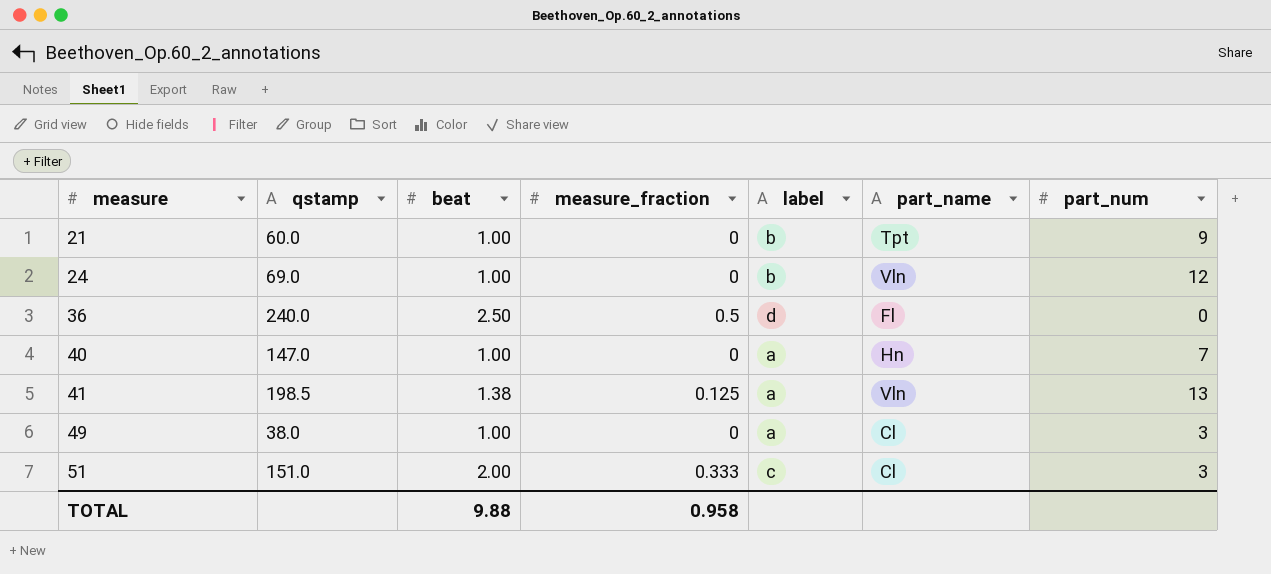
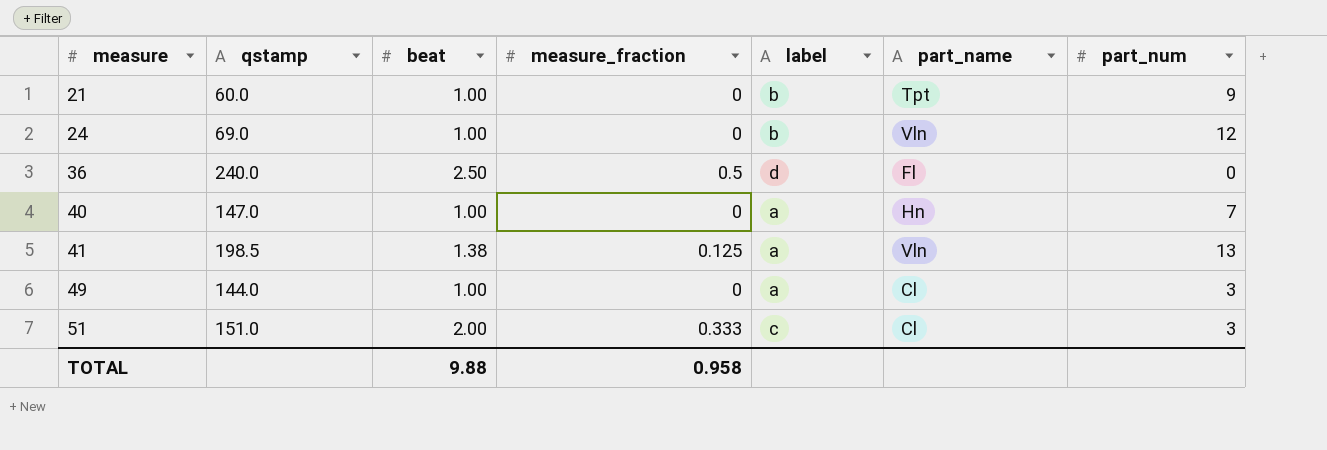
49 | qstamp: 38.0 -> 144.0

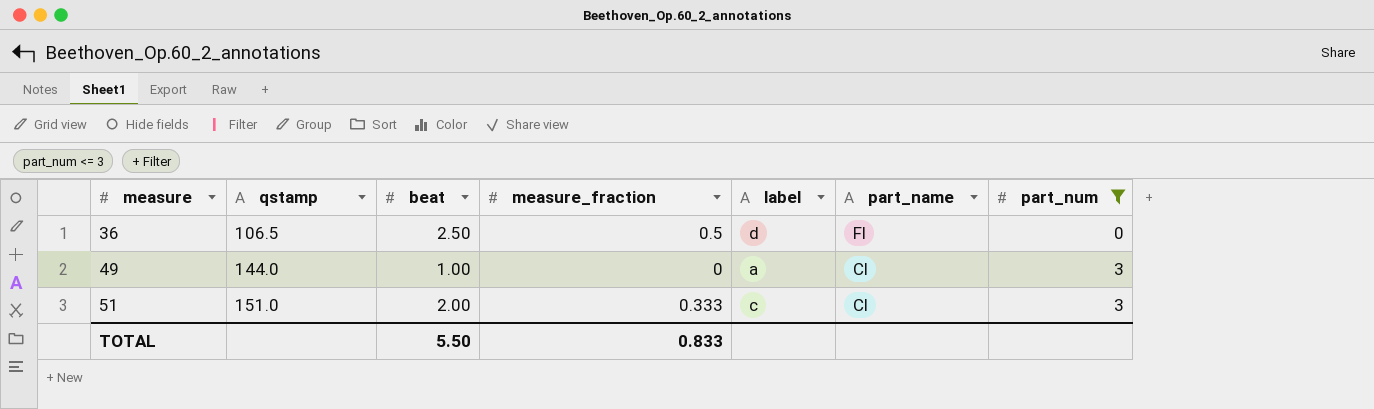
filter: none -> part_num <= 3
36 | qstamp: 240.0 -> 106.5
TOTAL | beat: 9.88 -> 5.50
TOTAL | measure_fraction: 0.958 -> 0.833

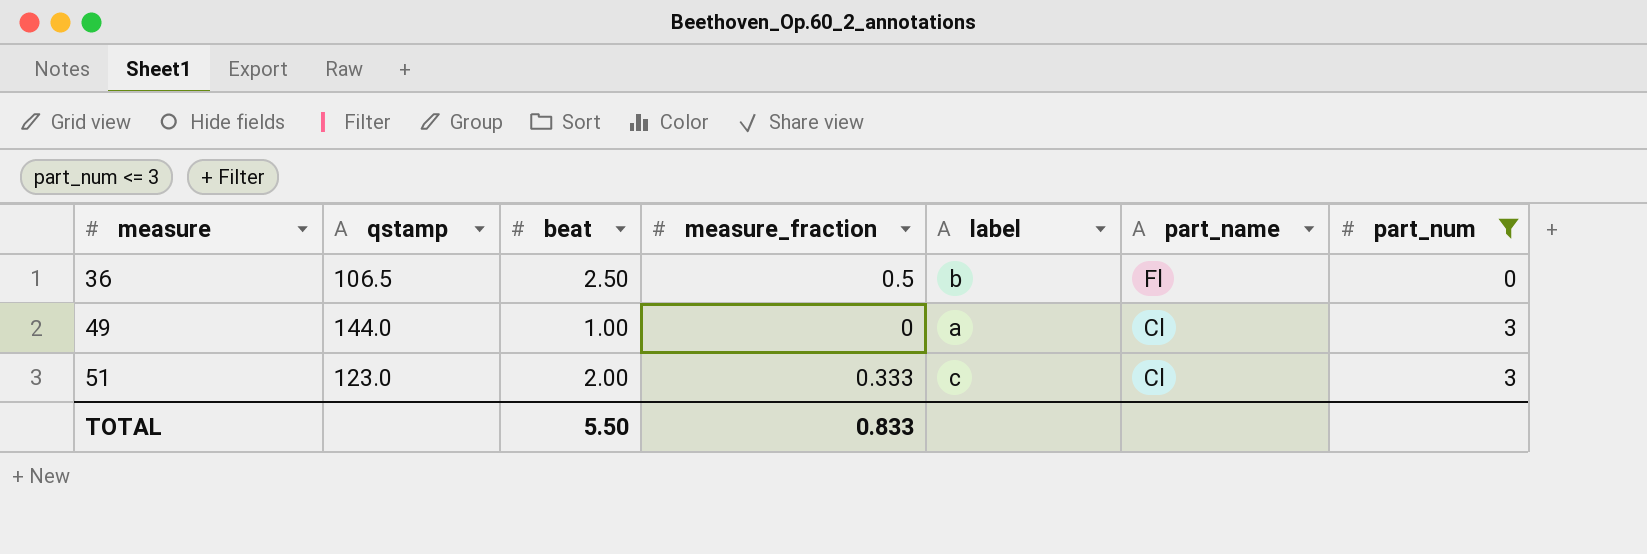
36 | label: d -> b
51 | qstamp: 151.0 -> 123.0

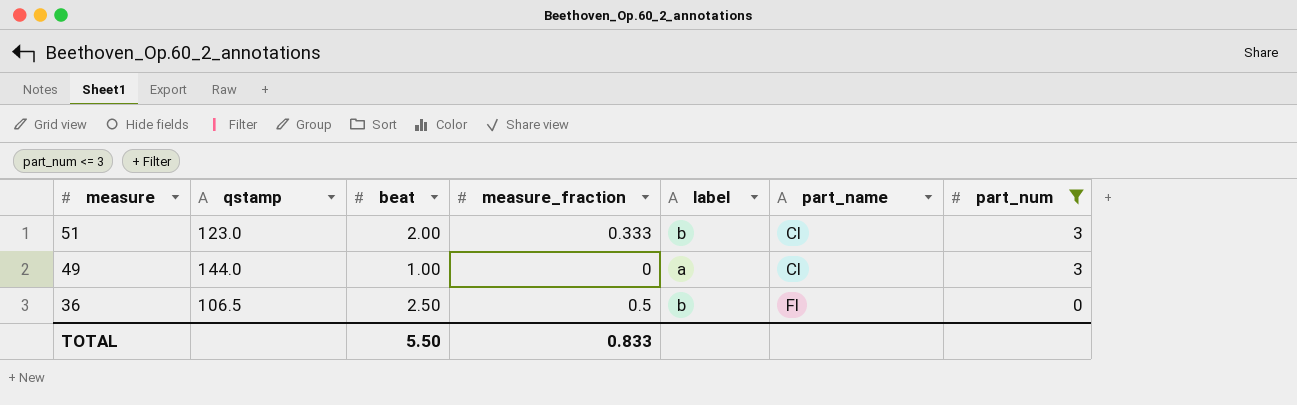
row order: measure ascending -> measure descending
51 | label: c -> b

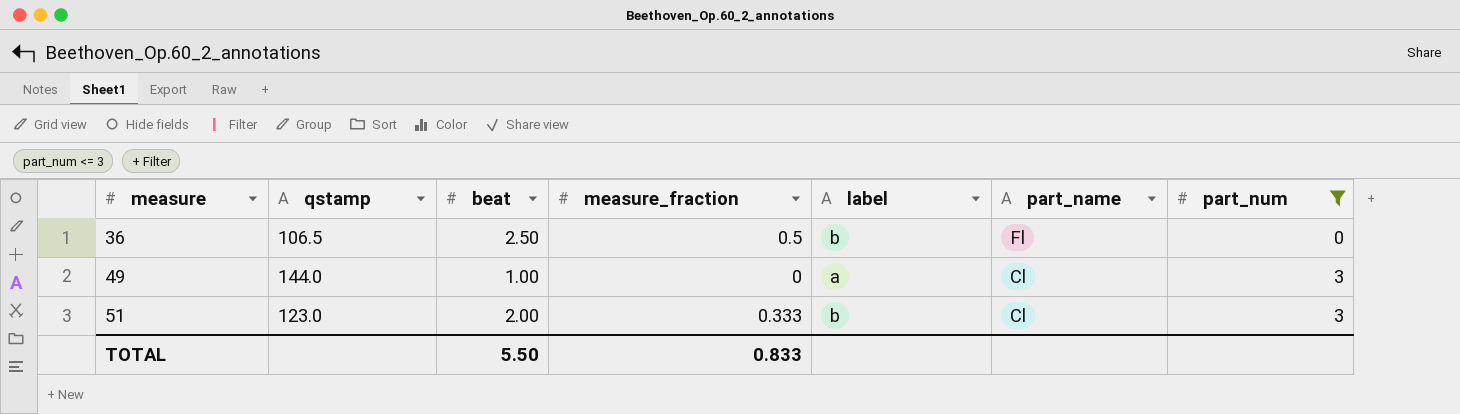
row order: measure descending -> measure ascending

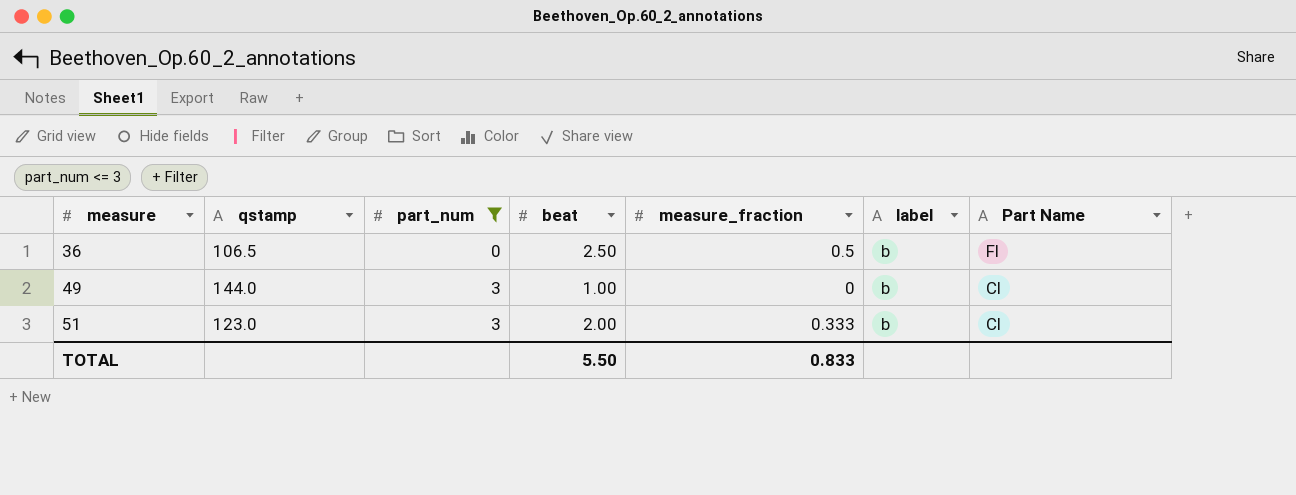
column part_num | position: 7 -> 3
column name: part_name -> Part Name
49 | label: a -> b

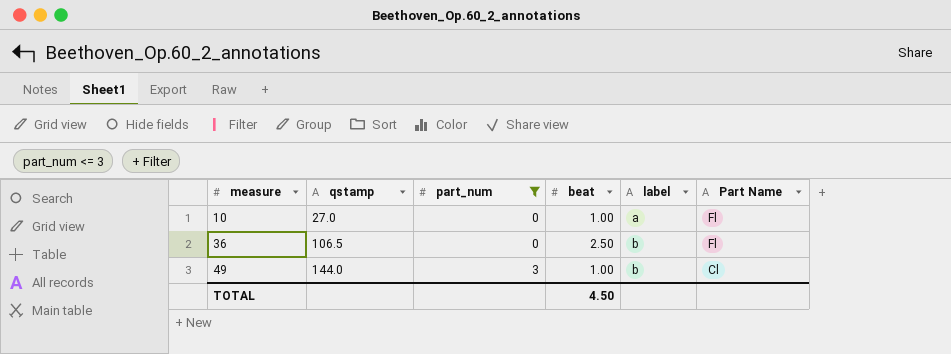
column measure_fraction | position: 5 -> none
row 51: 123.0 | 3 | 2.00 | 0.333 | b | Cl -> none
row 10: none -> 27.0 | 0 | 1.00 | a | Fl
TOTAL | beat: 5.50 -> 4.50

